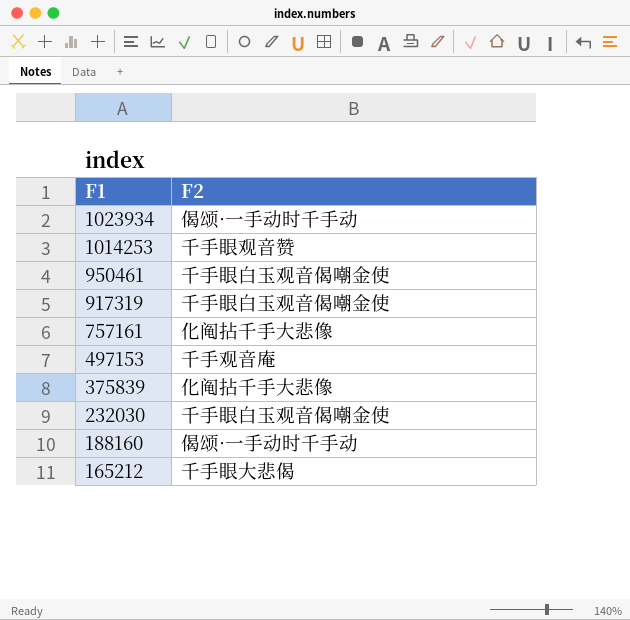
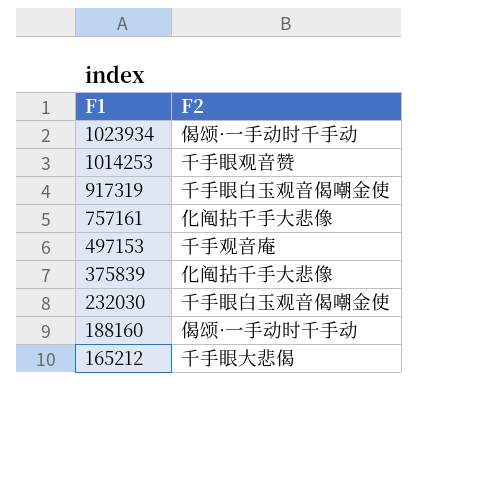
row 950461: 千手眼白玉观音偈嘲金使 -> none

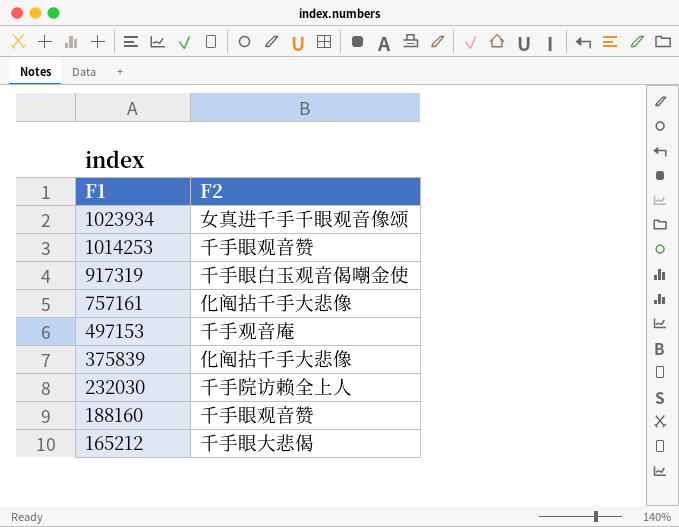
1023934 | F2: 偈颂·一手动时千手动 -> 女真进千手千眼观音像颂
232030 | F2: 千手眼白玉观音偈嘲金使 -> 千手院访赖全上人
188160 | F2: 偈颂·一手动时千手动 -> 千手眼观音赞

